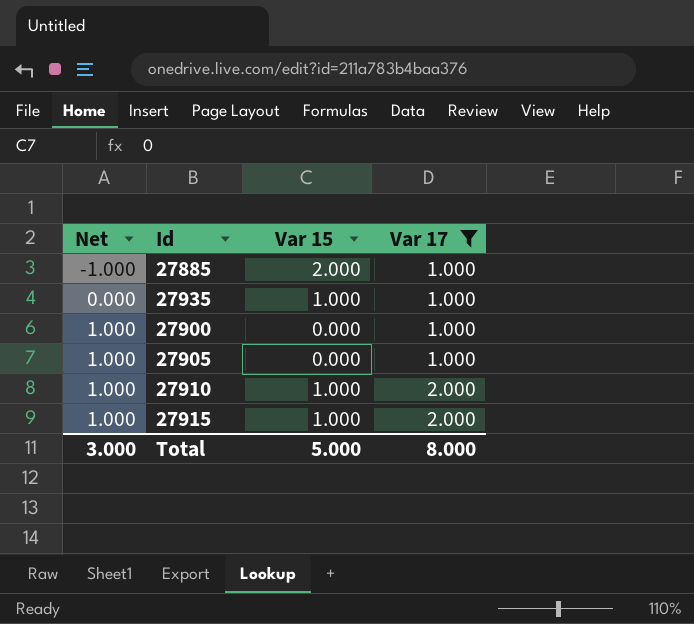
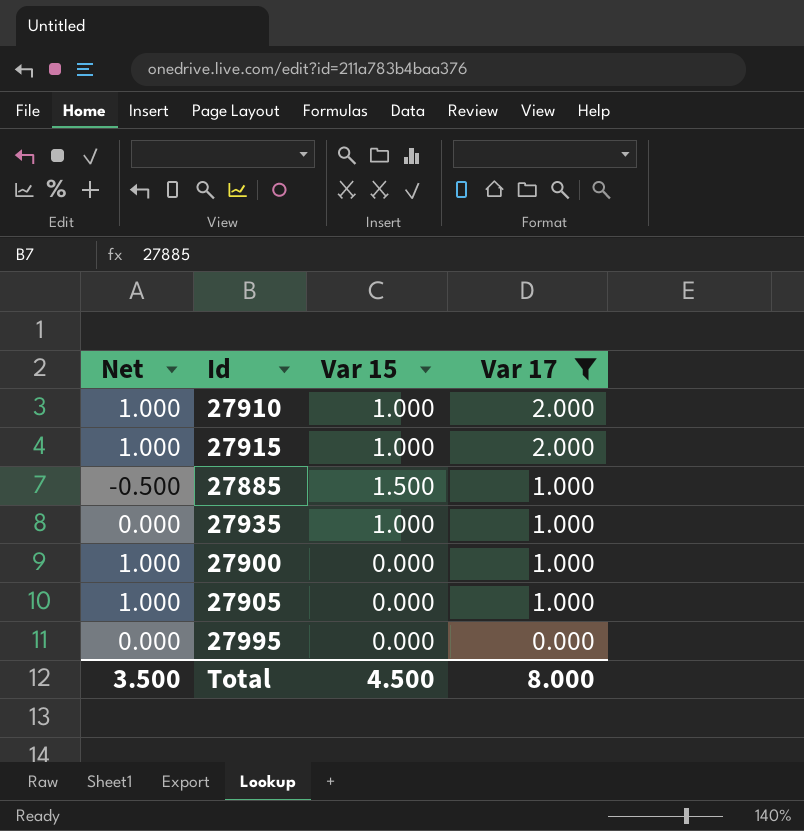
row order: Net ascending -> Var 17 descending
27885 | Net: -1.000 -> -0.500
27885 | Var 15: 2.000 -> 1.500
row 27995: none -> 0.000 | 0.000 | 0.000
Total | Net: 3.000 -> 3.500
Total | Var 15: 5.000 -> 4.500

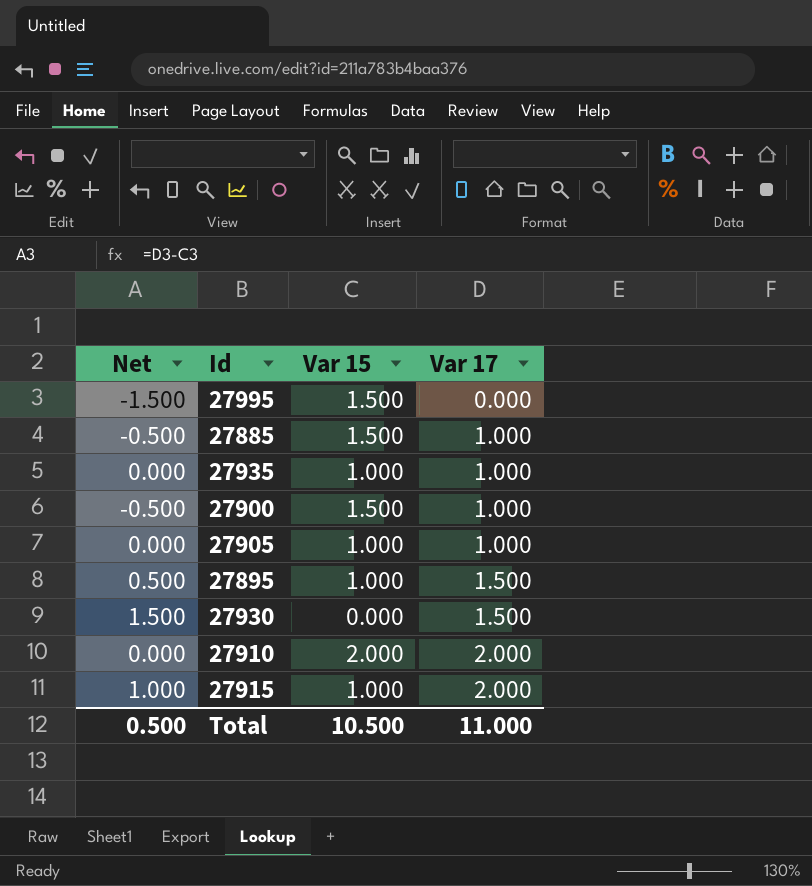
filter: Var 17 != 1.500 -> none
row order: Var 17 descending -> Var 17 ascending
27995 | Net: 0.000 -> -1.500
27995 | Var 15: 0.000 -> 1.500
27900 | Net: 1.000 -> -0.500
27900 | Var 15: 0.000 -> 1.500
27905 | Net: 1.000 -> 0.000
27905 | Var 15: 0.000 -> 1.000
27910 | Net: 1.000 -> 0.000
27910 | Var 15: 1.000 -> 2.000
Total | Net: 3.500 -> 0.500
Total | Var 15: 4.500 -> 10.500
Total | Var 17: 8.000 -> 11.000

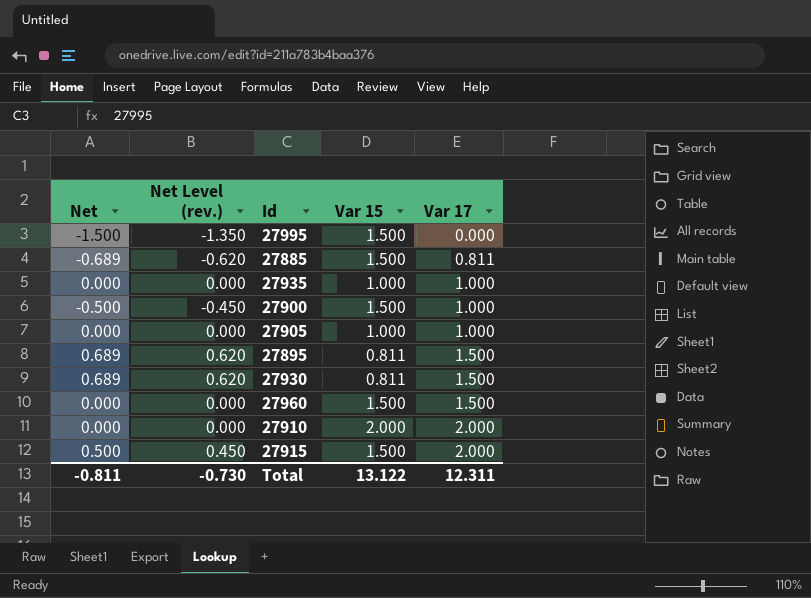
column Net Level (rev.) | formula: none -> [Net] * 0.9
27885 | Net: -0.500 -> -0.689
27885 | Var 17: 1.000 -> 0.811
27895 | Net: 0.500 -> 0.689
27895 | Var 15: 1.000 -> 0.811
27930 | Net: 1.500 -> 0.689
27930 | Var 15: 0.000 -> 0.811
row 27960: none -> 0.000 | 0.000 | 1.500 | 1.500
27915 | Net: 1.000 -> 0.500
27915 | Var 15: 1.000 -> 1.500
Total | Net: 0.500 -> -0.811
Total | Var 15: 10.500 -> 13.122
Total | Var 17: 11.000 -> 12.311

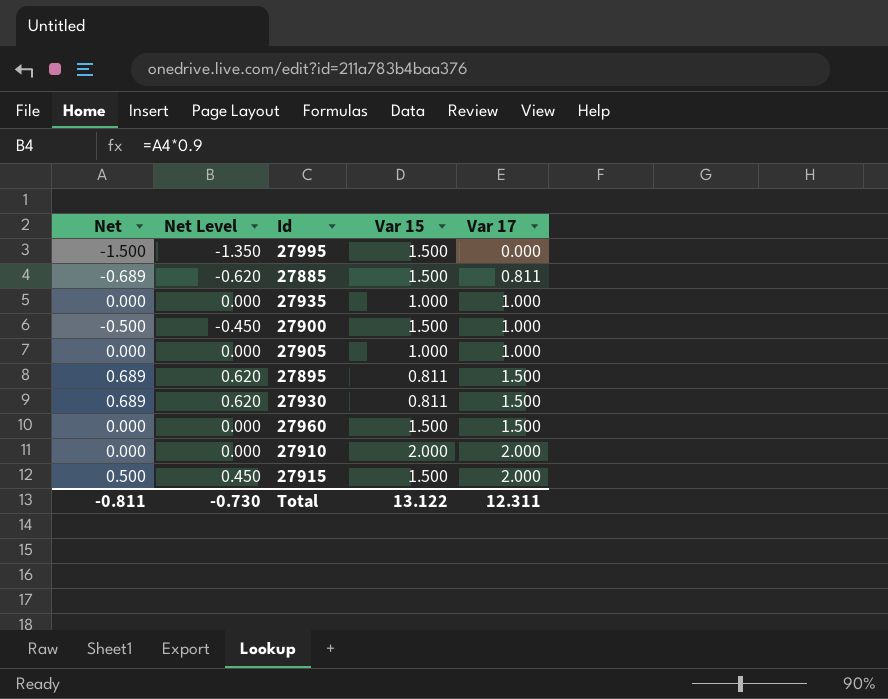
column name: Net Level (rev.) -> Net Level

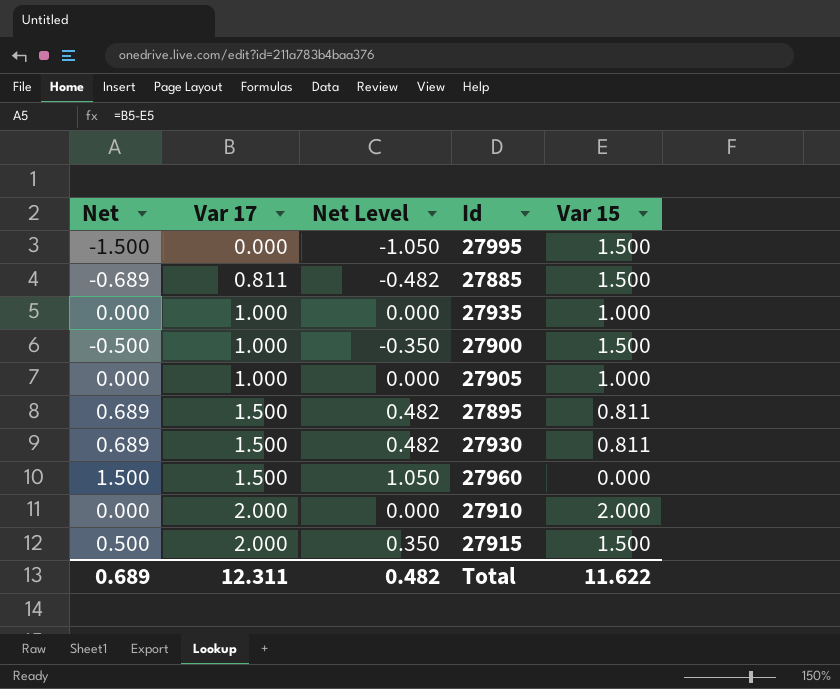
column Var 17 | position: 5 -> 2
column Net Level | formula: [Net] * 0.9 -> [Net] * 0.7
27960 | Net: 0.000 -> 1.500
27960 | Var 15: 1.500 -> 0.000
Total | Net: -0.811 -> 0.689
Total | Net Level: -0.730 -> 0.482
Total | Var 15: 13.122 -> 11.622

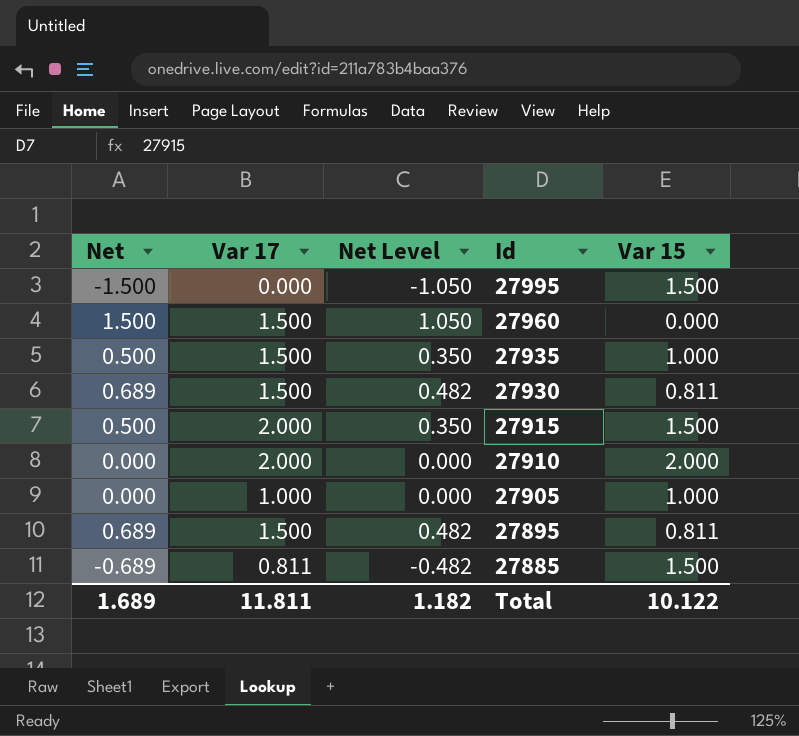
row order: Var 17 ascending -> Id descending
row 27900: -0.500 | 1.000 | -0.350 | 1.500 -> none
27935 | Net: 0.000 -> 0.500
27935 | Var 17: 1.000 -> 1.500
27935 | Net Level: 0.000 -> 0.350
Total | Net: 0.689 -> 1.689
Total | Var 17: 12.311 -> 11.811
Total | Net Level: 0.482 -> 1.182
Total | Var 15: 11.622 -> 10.122

